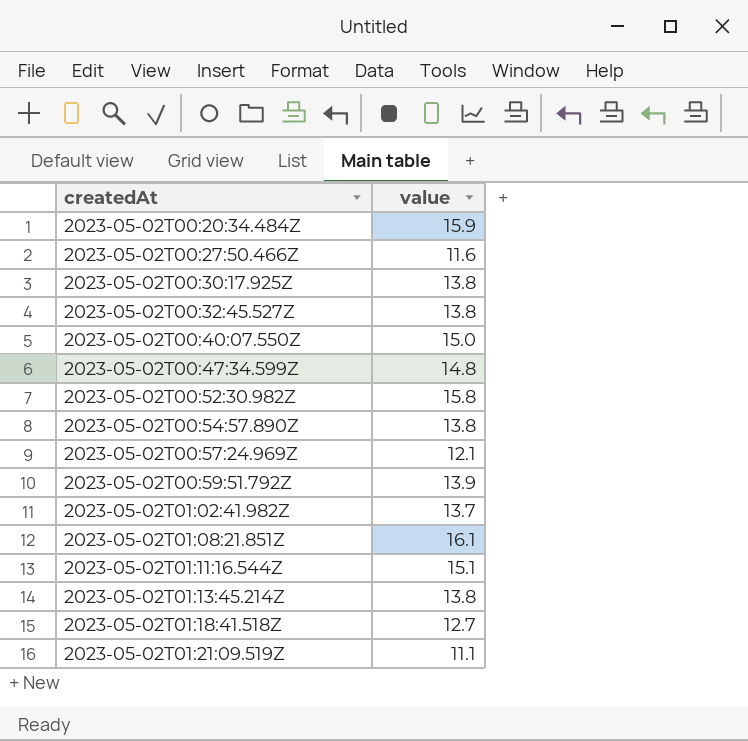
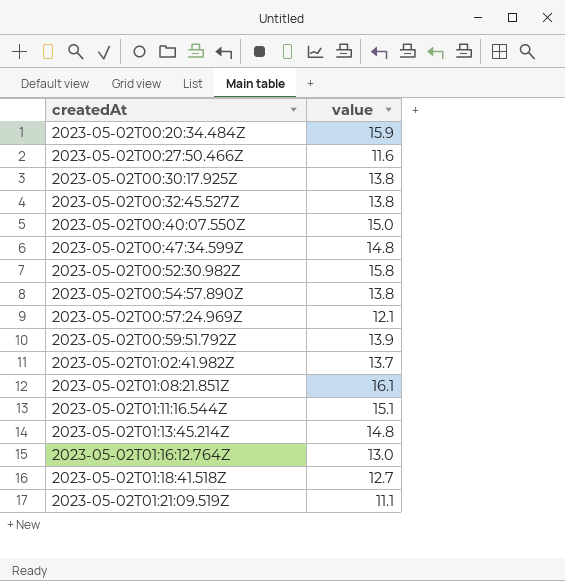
2023-05-02T01:13:45.214Z | value: 13.8 -> 14.8
row 2023-05-02T01:16:12.764Z: none -> 13.0

